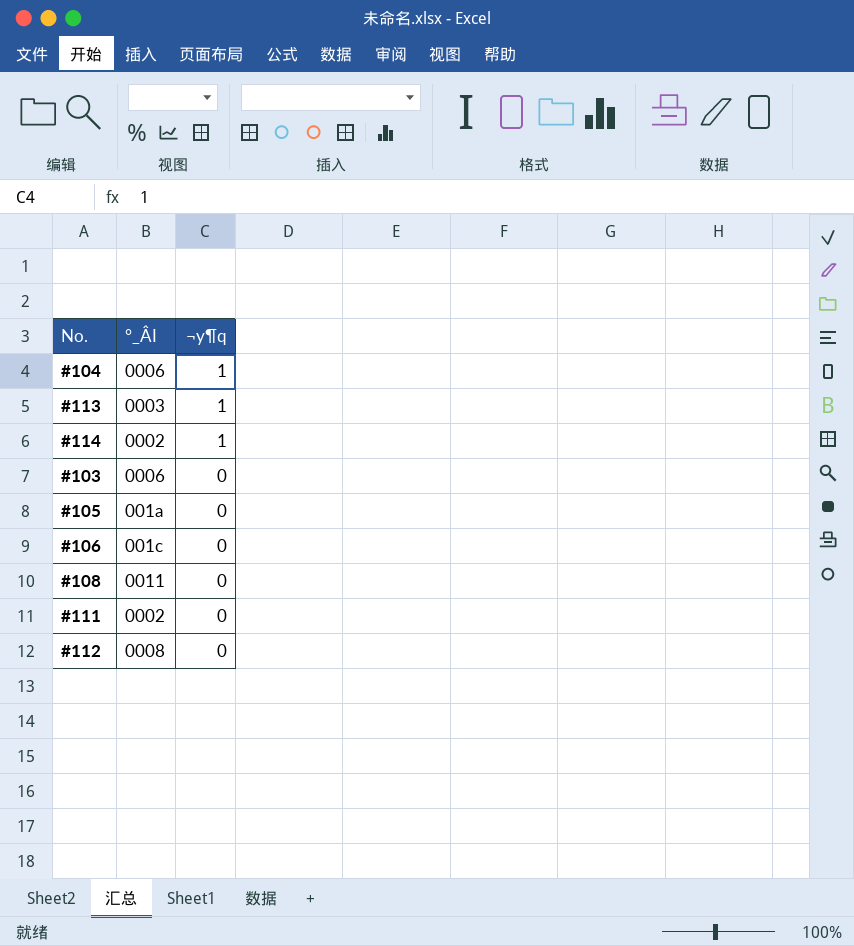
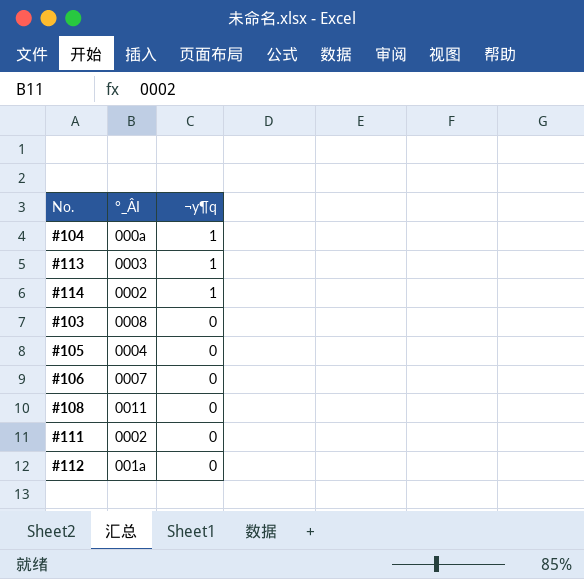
#104 | °_ÂI: 0006 -> 000a
#103 | °_ÂI: 0006 -> 0008
#105 | °_ÂI: 001a -> 0004
#106 | °_ÂI: 001c -> 0007
#112 | °_ÂI: 0008 -> 001a

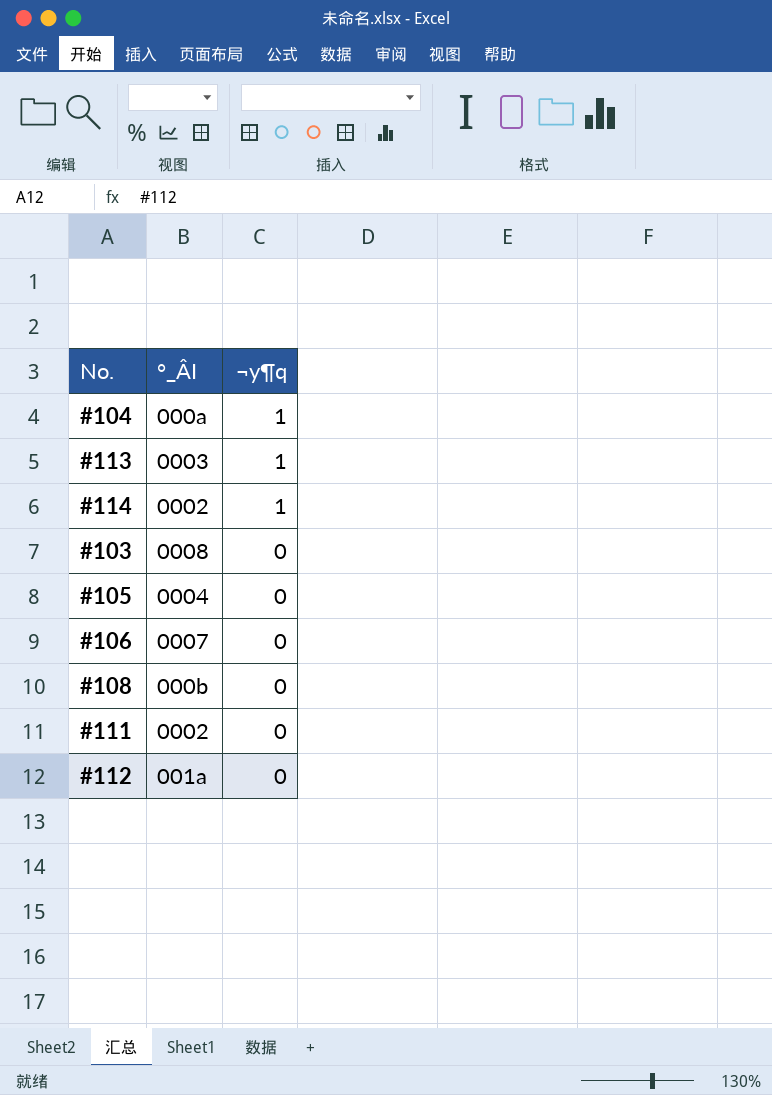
#108 | °_ÂI: 0011 -> 000b

